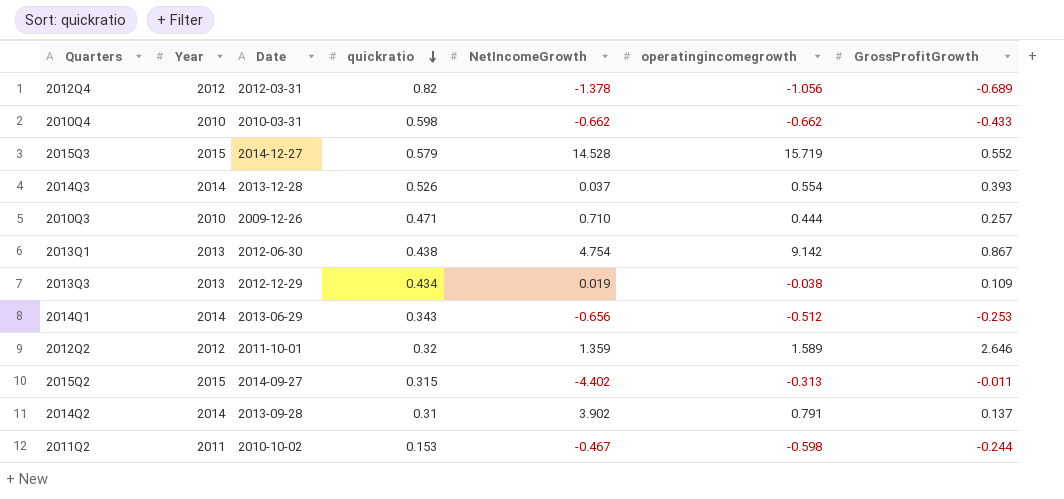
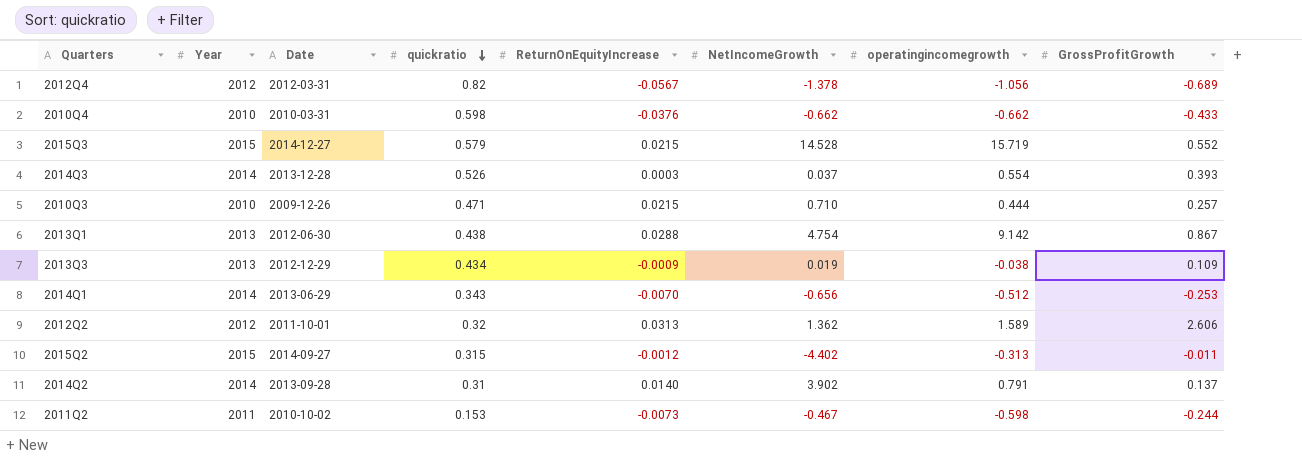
column ReturnOnEquityIncrease | position: none -> 5
2012Q2 | NetIncomeGrowth: 1.359 -> 1.362
2012Q2 | GrossProfitGrowth: 2.646 -> 2.606

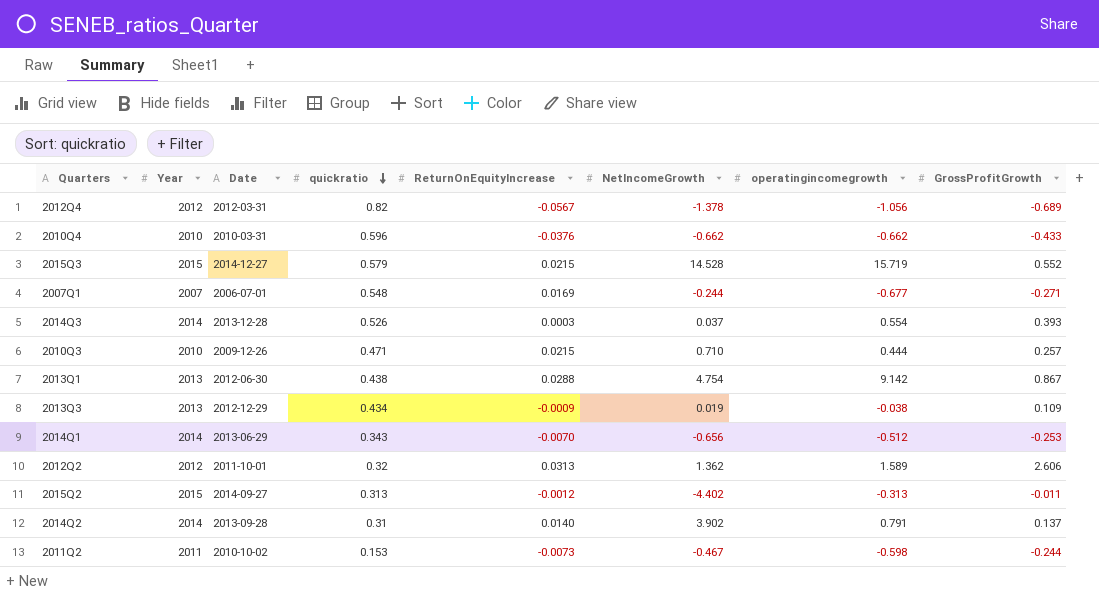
2010Q4 | quickratio: 0.598 -> 0.596
row 2007Q1: none -> 2007 | 2006-07-01 | 0.548 | 0.0169 | -0.244 | -0.677 | -0.271
2015Q2 | quickratio: 0.315 -> 0.313

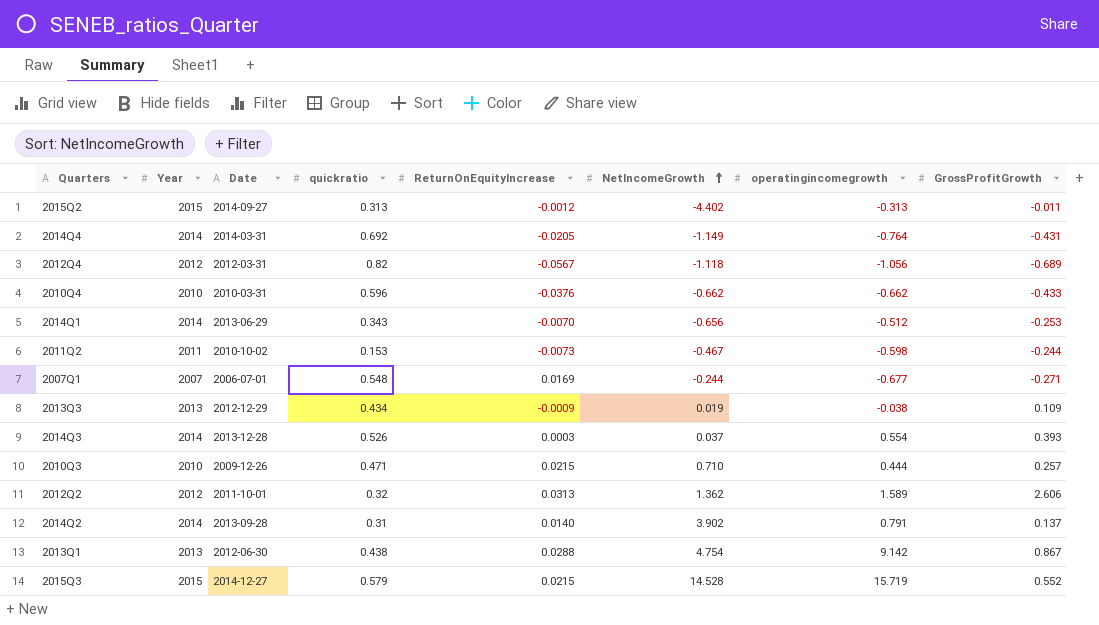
row order: quickratio descending -> NetIncomeGrowth ascending
row 2014Q4: none -> 2014 | 2014-03-31 | 0.692 | -0.0205 | -1.149 | -0.764 | -0.431
2012Q4 | NetIncomeGrowth: -1.378 -> -1.118

